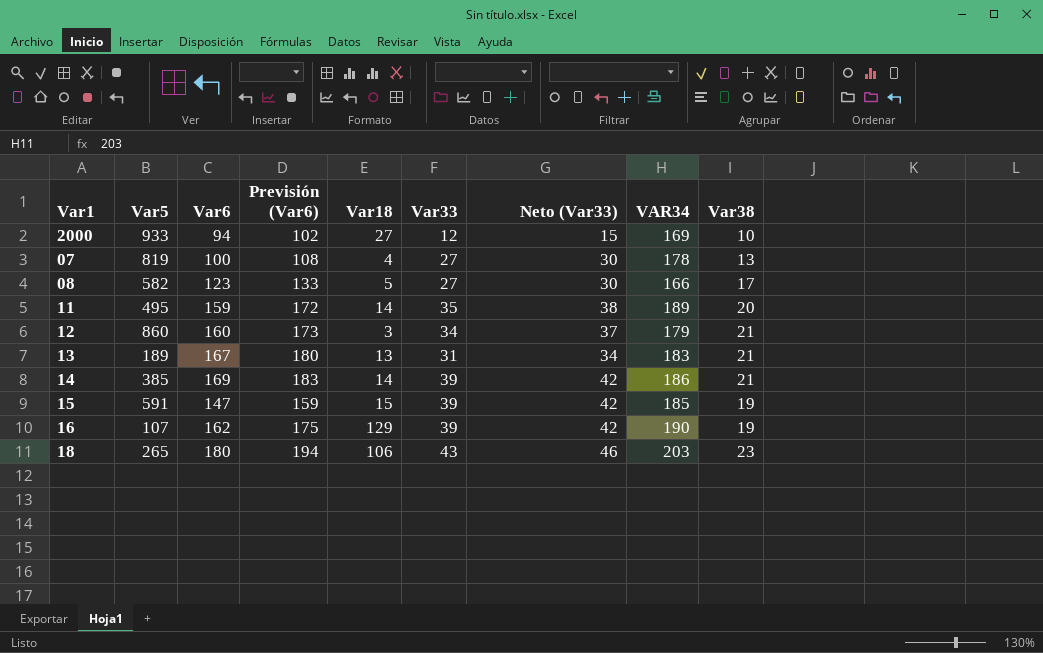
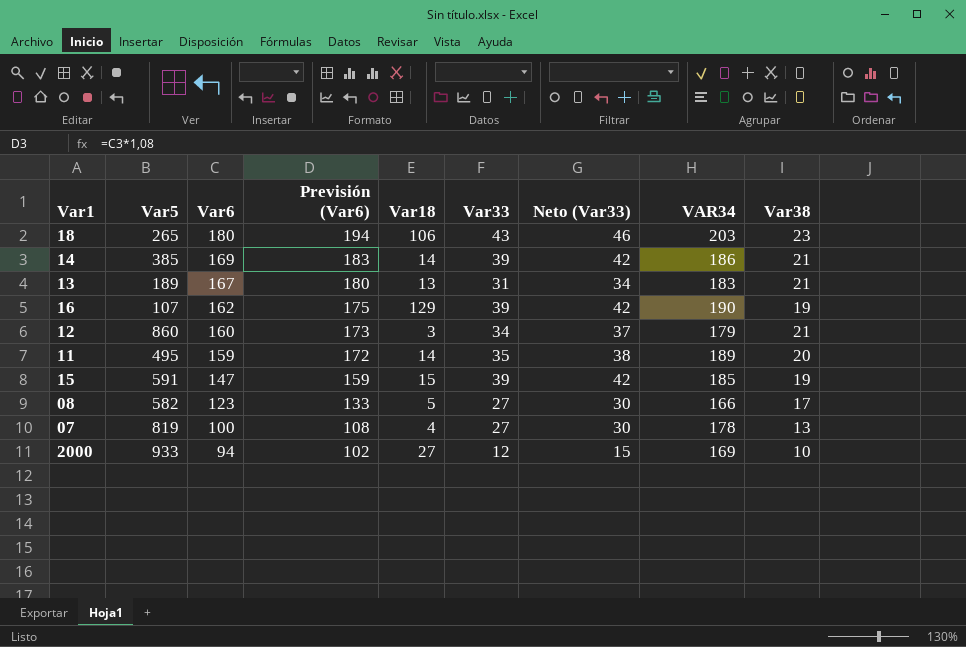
row order: none -> Var6 descending

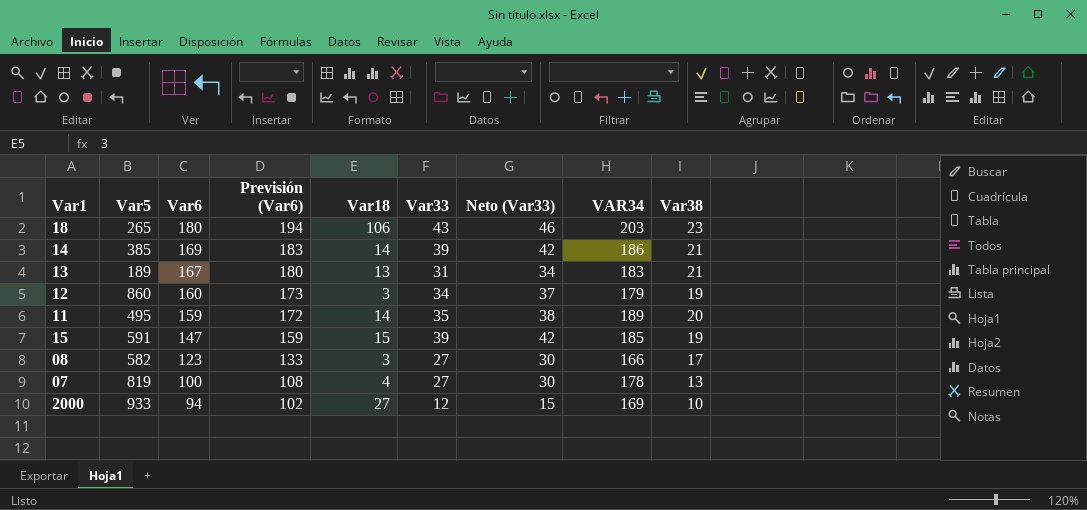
row 16: 107 | 162 | 175 | 129 | 39 | 42 | 190 | 19 -> none
12 | Var38: 21 -> 19
08 | Var18: 5 -> 3

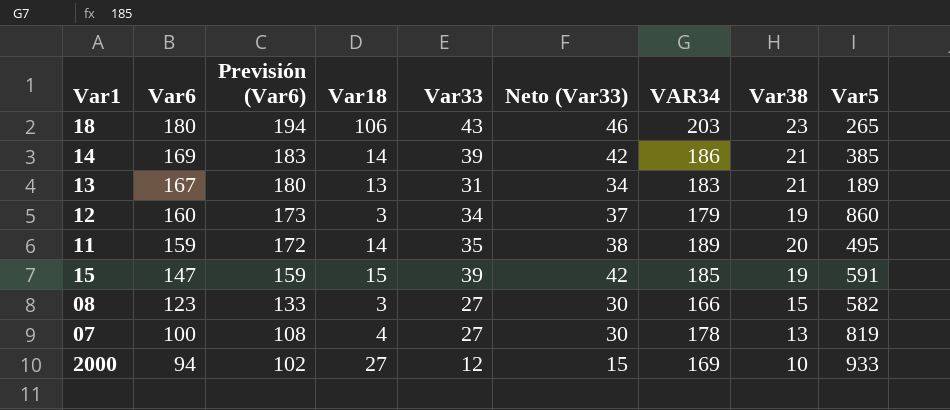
column Var5 | position: 2 -> 9
08 | Var38: 17 -> 15

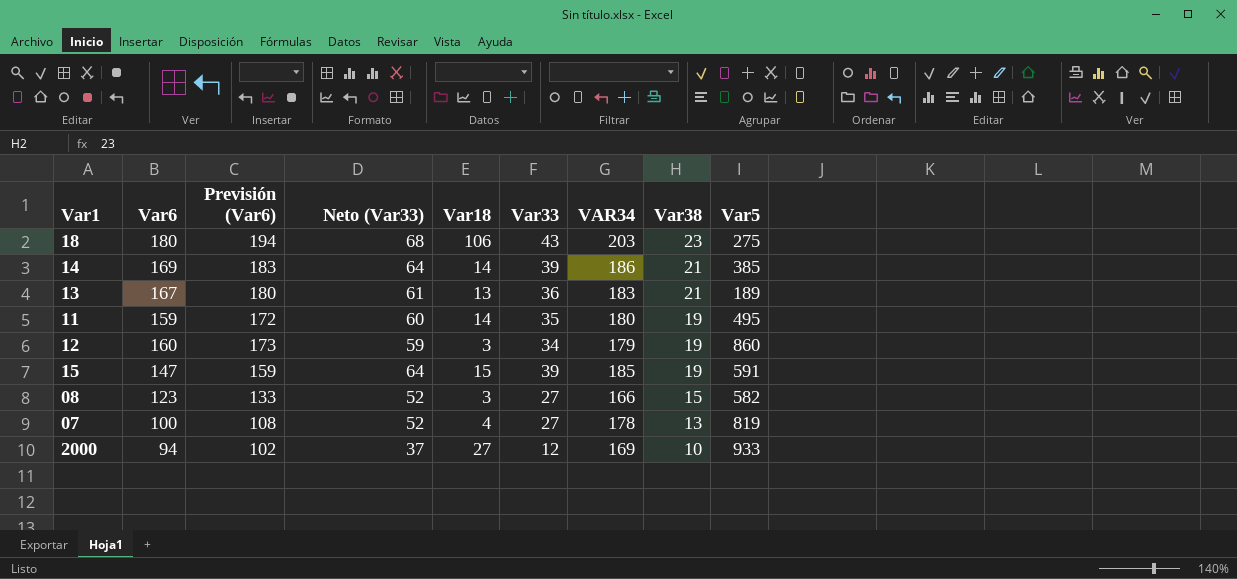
row order: Var6 descending -> Var38 descending
column Neto (Var33) | formula: [Var33] + 3 -> [Var33] + 25
column Neto (Var33) | position: 6 -> 4
18 | Var5: 265 -> 275
13 | Var33: 31 -> 36
11 | VAR34: 189 -> 180
11 | Var38: 20 -> 19

